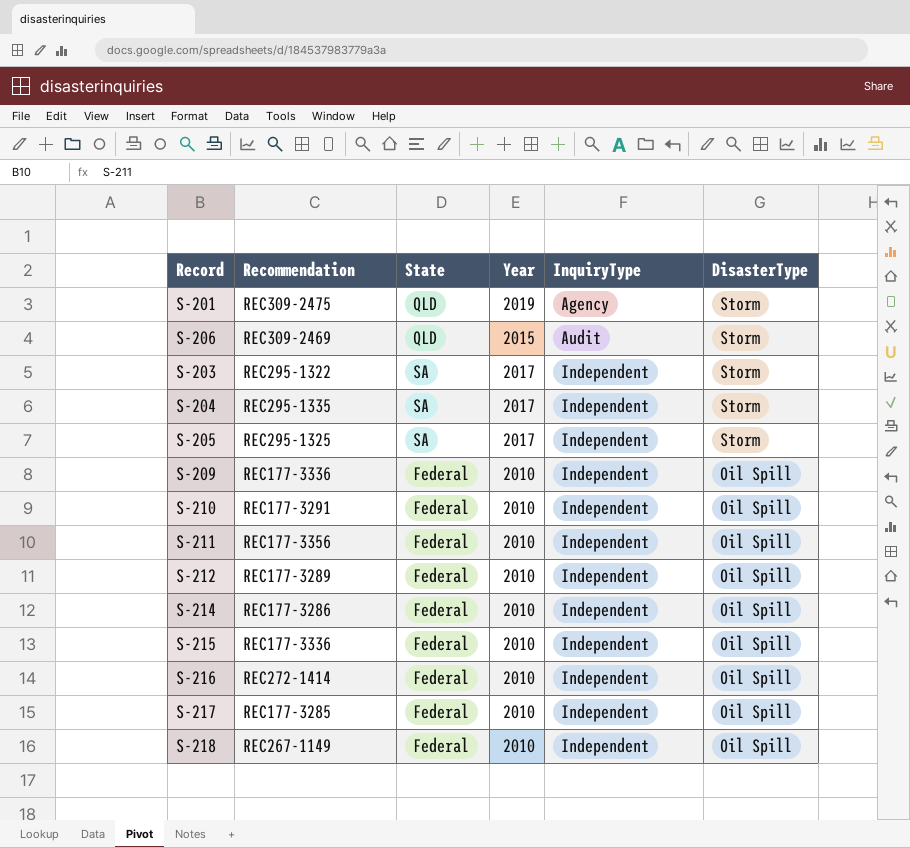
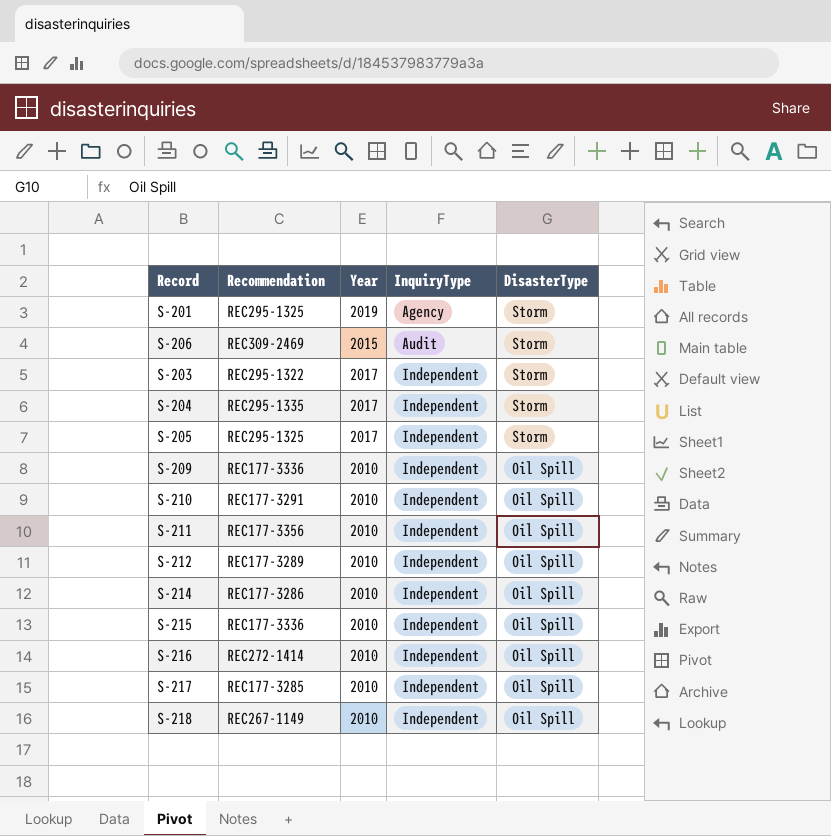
column State | position: 3 -> none
S-201 | Recommendation: REC309-2475 -> REC295-1325

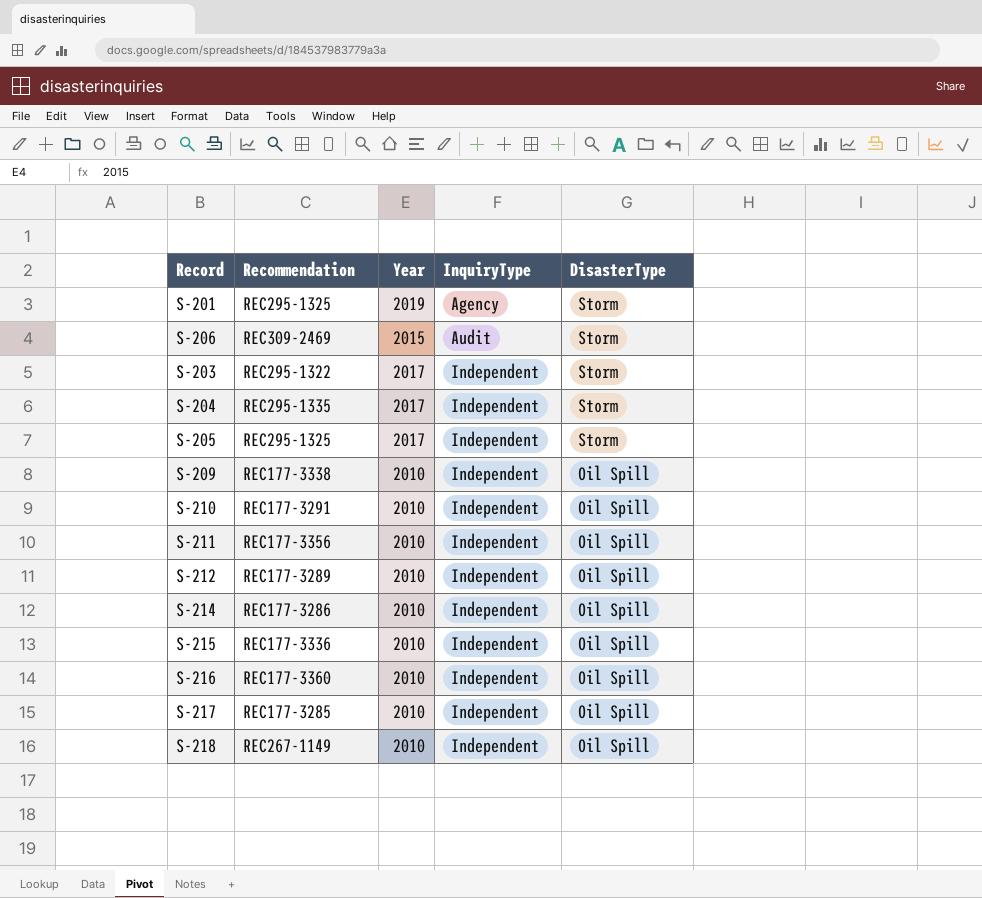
S-209 | Recommendation: REC177-3336 -> REC177-3338
S-216 | Recommendation: REC272-1414 -> REC177-3360

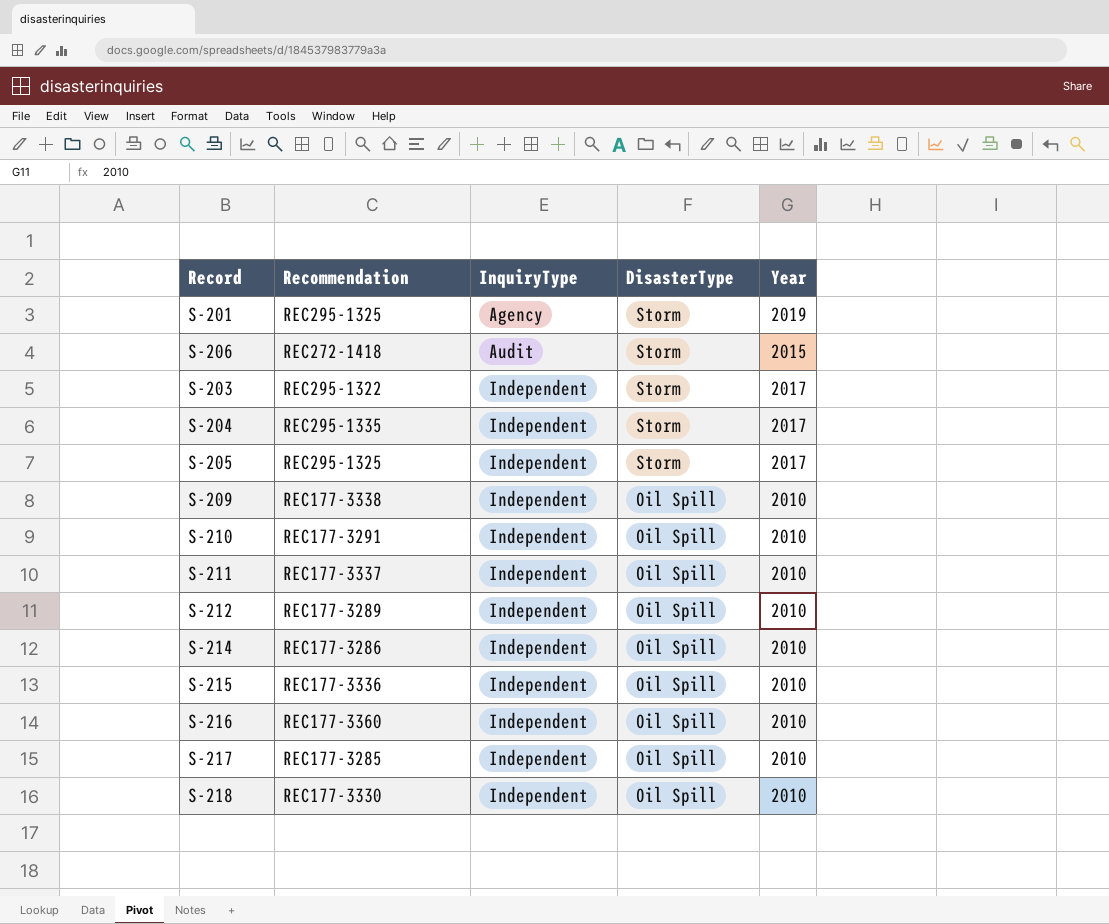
column Year | position: 3 -> 5
S-206 | Recommendation: REC309-2469 -> REC272-1418
S-211 | Recommendation: REC177-3356 -> REC177-3337
S-218 | Recommendation: REC267-1149 -> REC177-3330

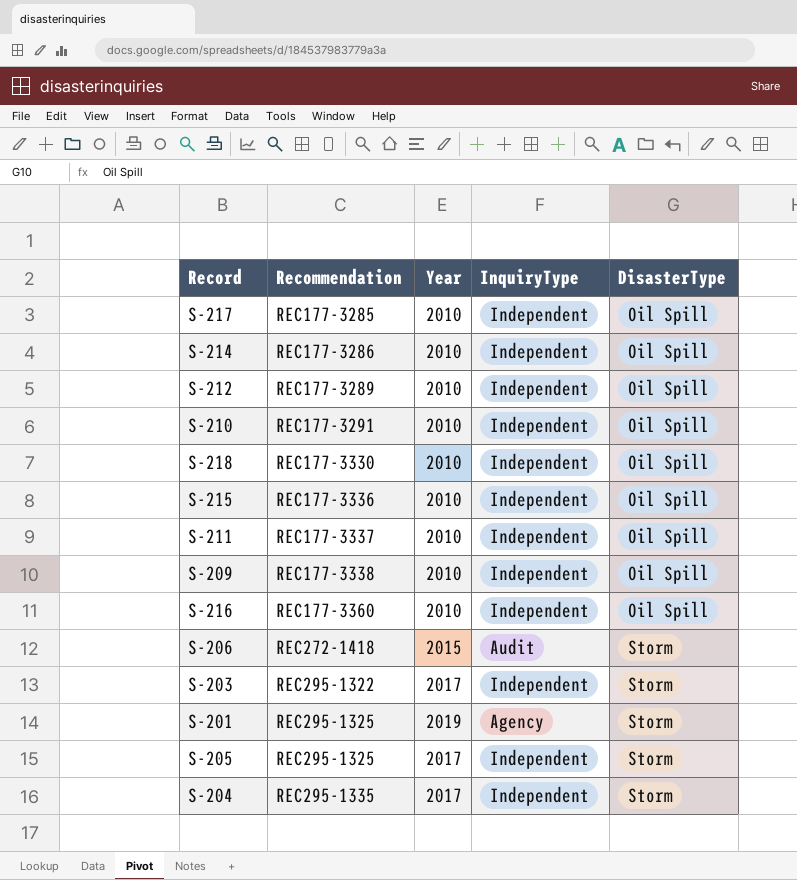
row order: InquiryType ascending -> Recommendation ascending
column Year | position: 5 -> 3

